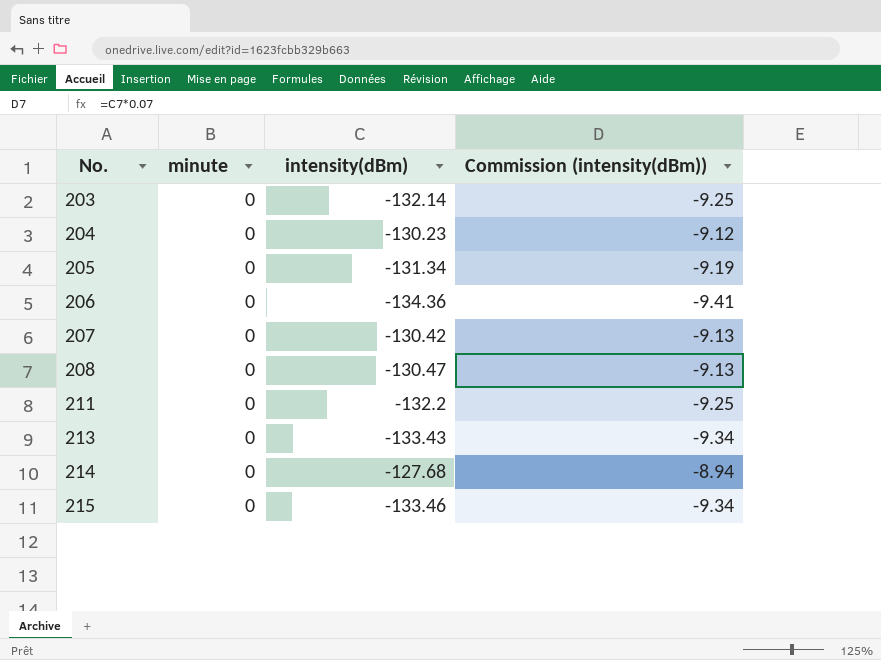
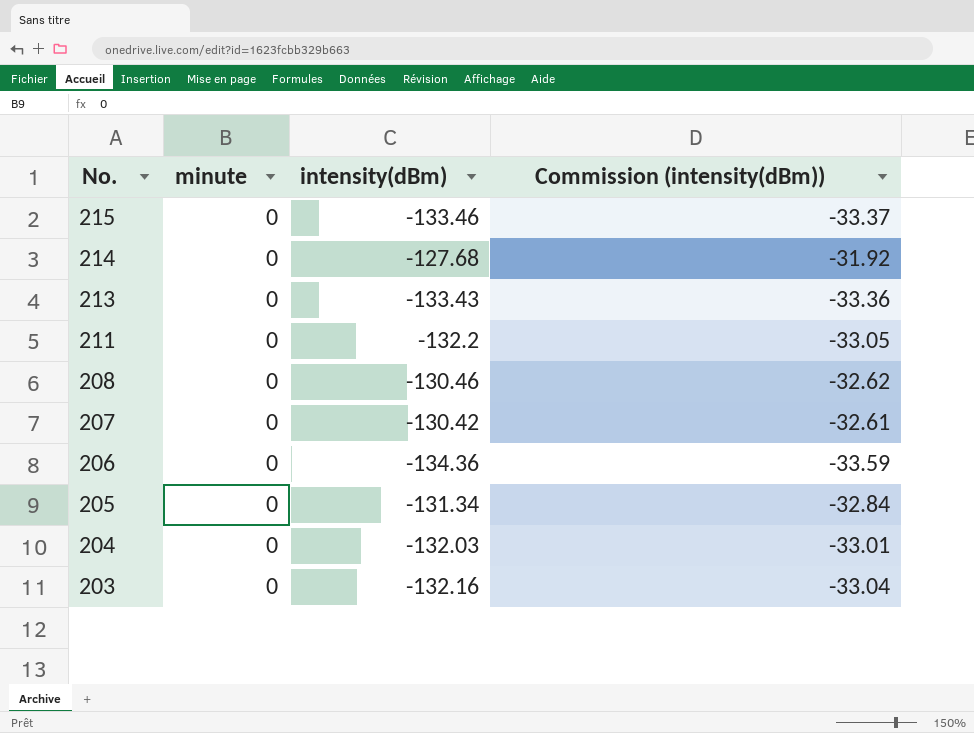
row order: No. ascending -> No. descending
column Commission (intensity(dBm)) | formula: [intensity(dBm)] * 0.07 -> [intensity(dBm)] * 0.25
208 | intensity(dBm): -130.47 -> -130.46
204 | intensity(dBm): -130.23 -> -132.03
203 | intensity(dBm): -132.14 -> -132.16

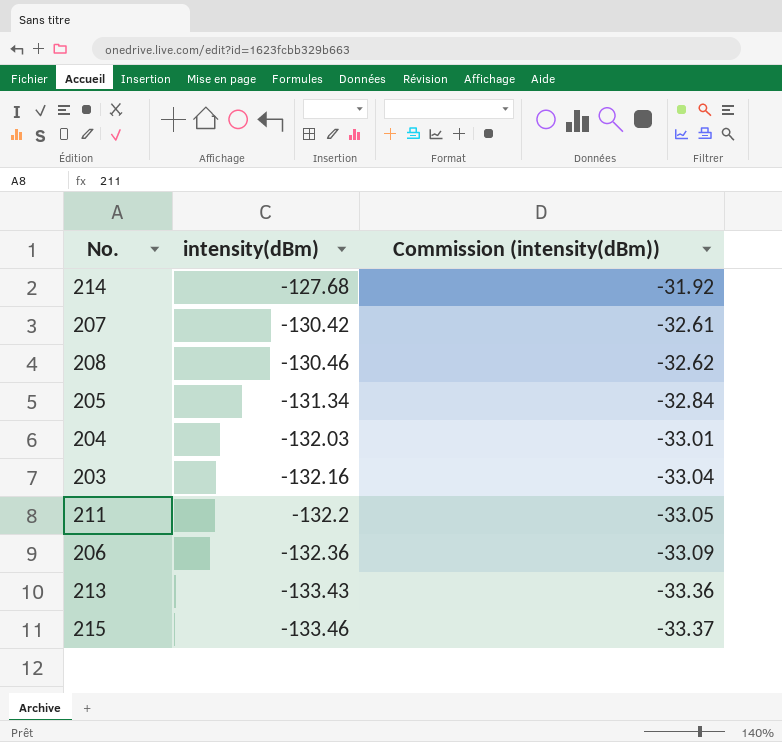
row order: No. descending -> intensity(dBm) descending
column minute | position: 2 -> none
206 | intensity(dBm): -134.36 -> -132.36
206 | Commission (intensity(dBm)): -33.59 -> -33.09

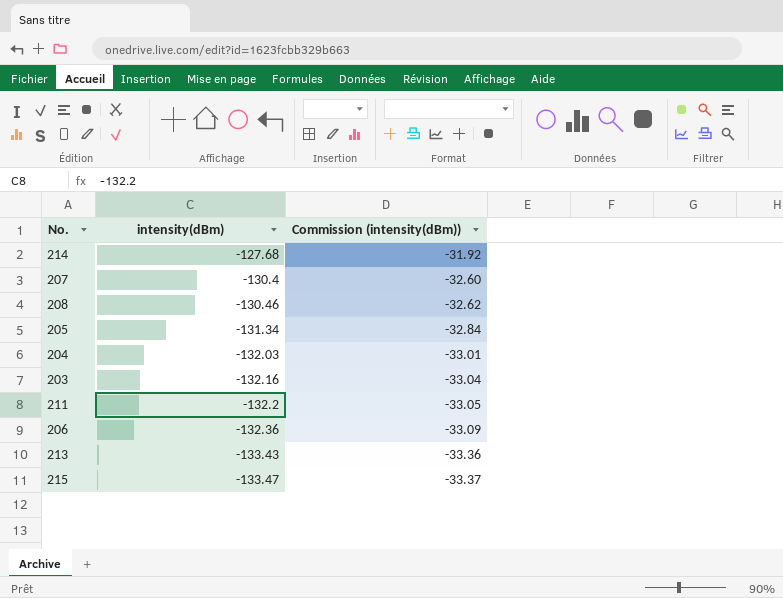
207 | intensity(dBm): -130.42 -> -130.4
207 | Commission (intensity(dBm)): -32.61 -> -32.60
215 | intensity(dBm): -133.46 -> -133.47

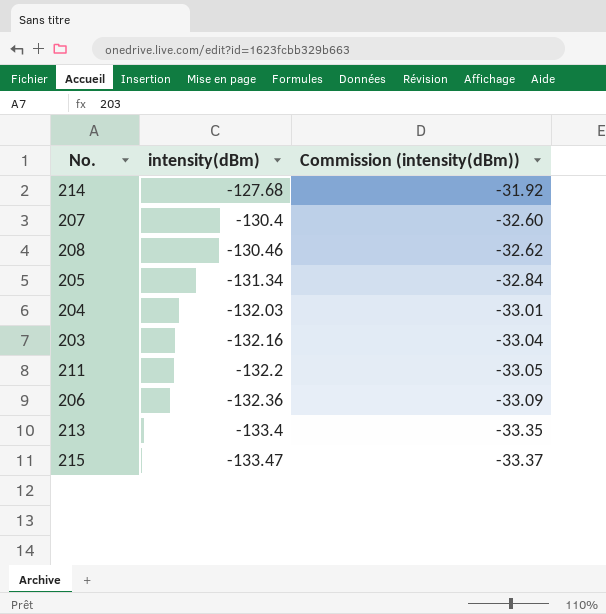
213 | intensity(dBm): -133.43 -> -133.4
213 | Commission (intensity(dBm)): -33.36 -> -33.35

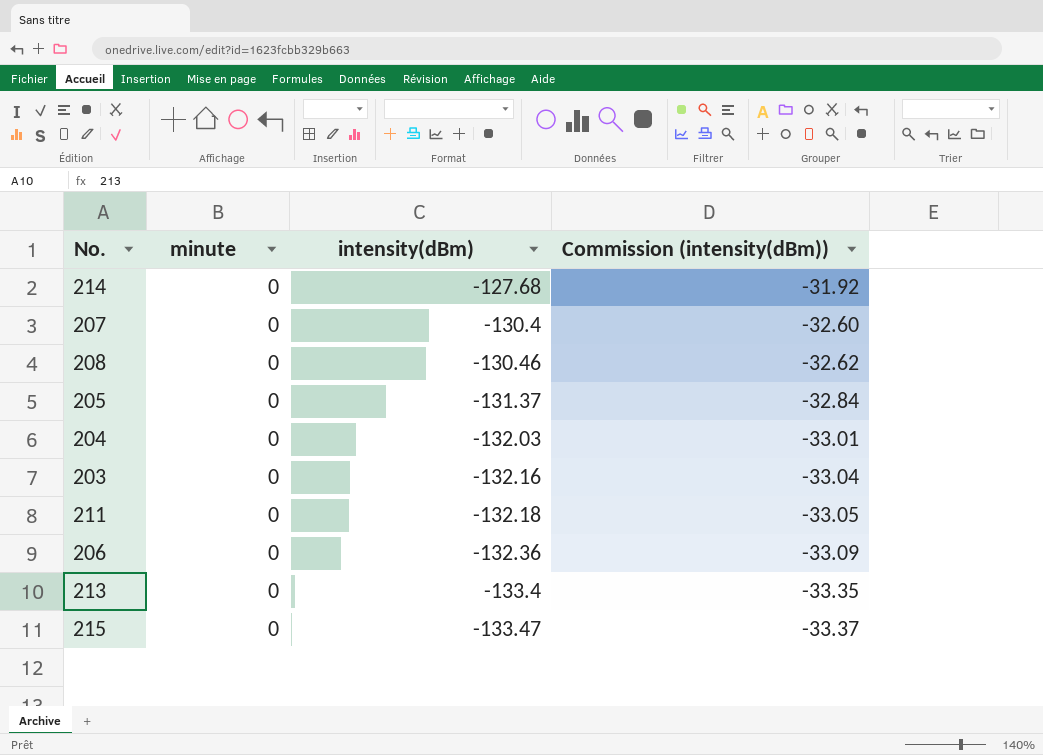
column minute | position: none -> 2
205 | intensity(dBm): -131.34 -> -131.37
211 | intensity(dBm): -132.2 -> -132.18

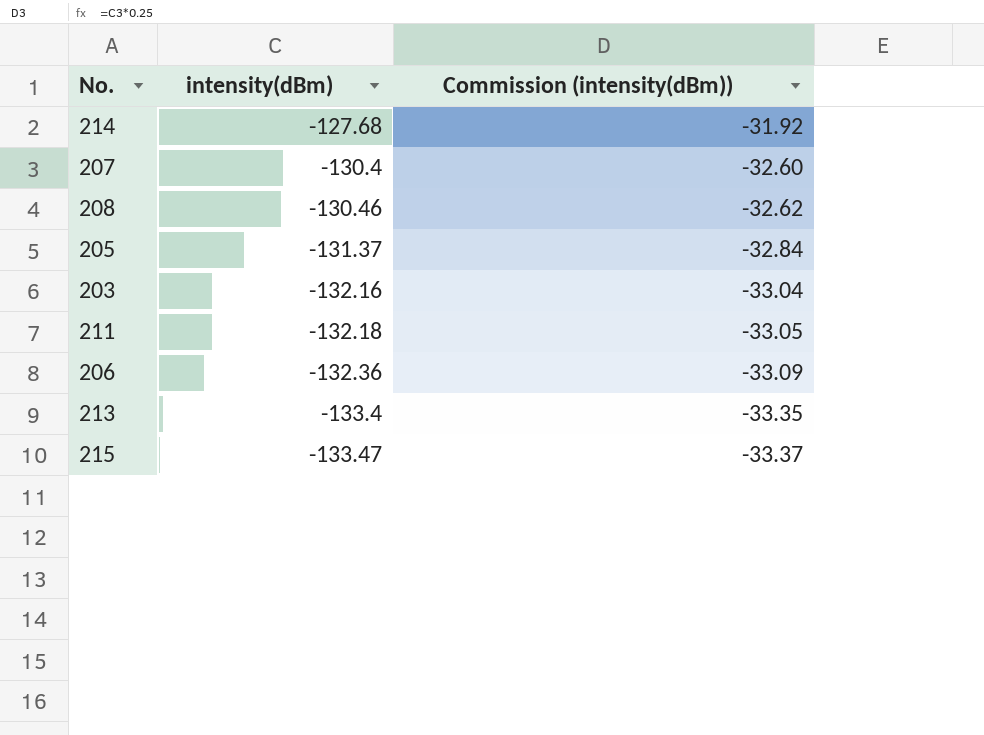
column minute | position: 2 -> none
row 204: 0 | -132.03 | -33.01 -> none

